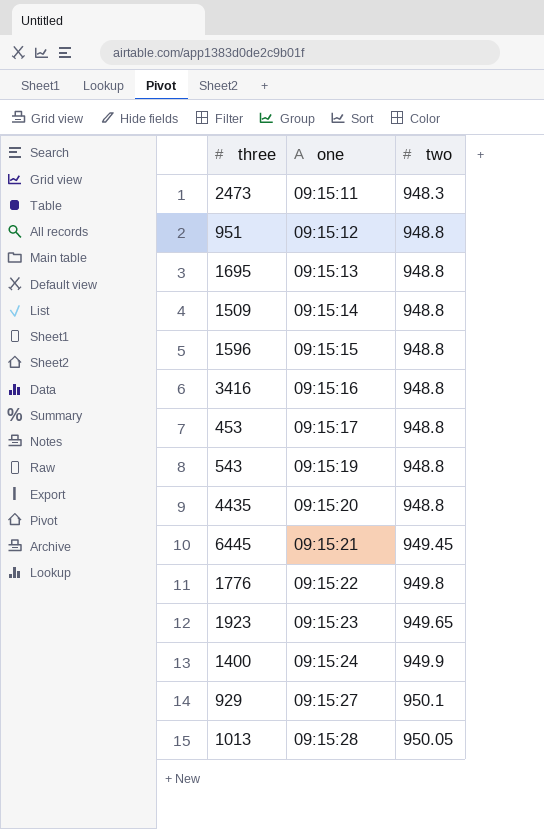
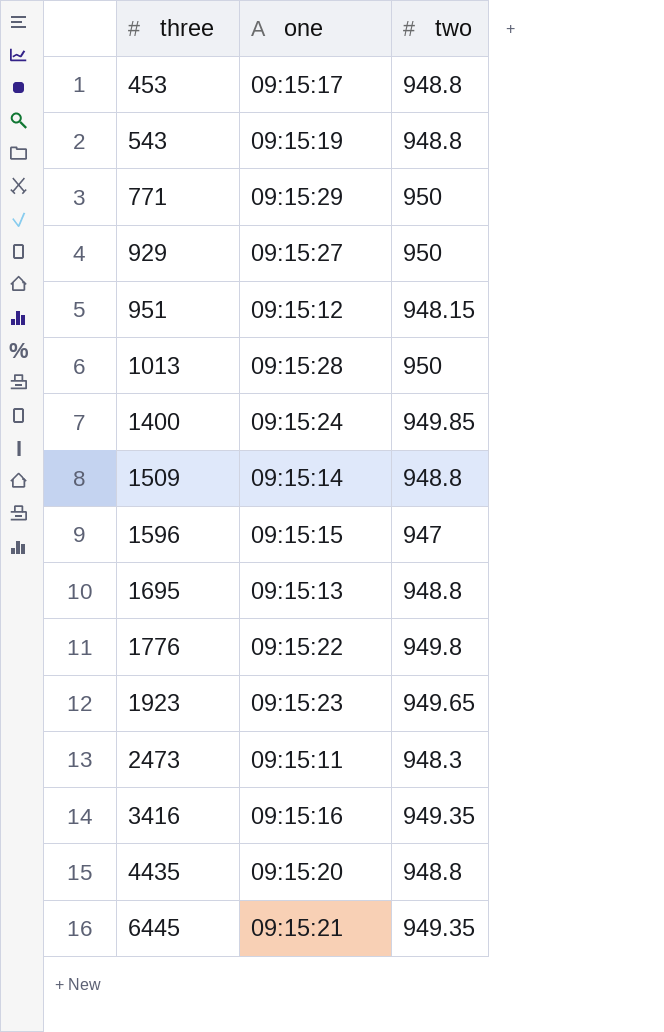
row order: one ascending -> three ascending
row 771: none -> 09:15:29 | 950
929 | two: 950.1 -> 950
951 | two: 948.8 -> 948.15
1013 | two: 950.05 -> 950
1400 | two: 949.9 -> 949.85
1596 | two: 948.8 -> 947
3416 | two: 948.8 -> 949.35
6445 | two: 949.45 -> 949.35

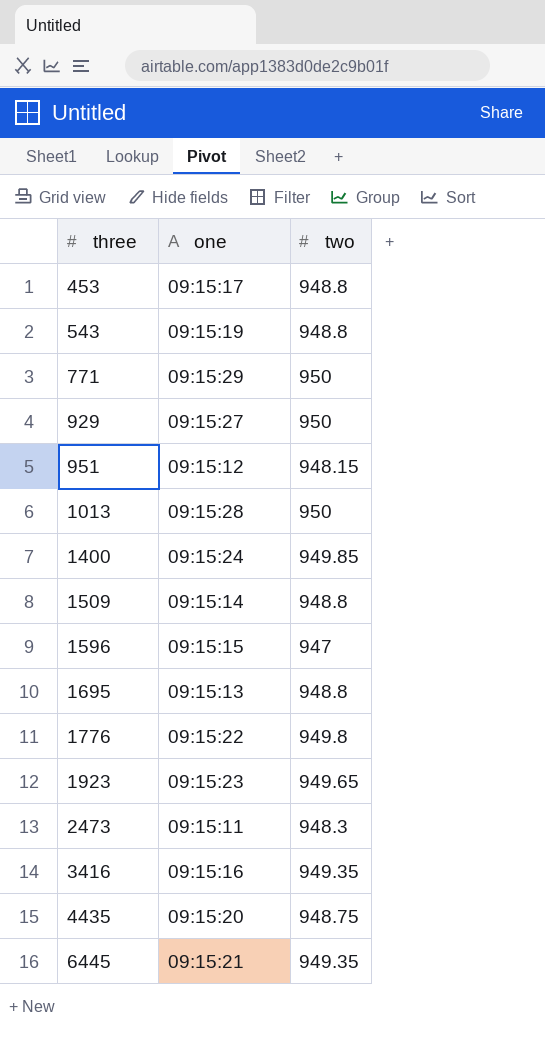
4435 | two: 948.8 -> 948.75

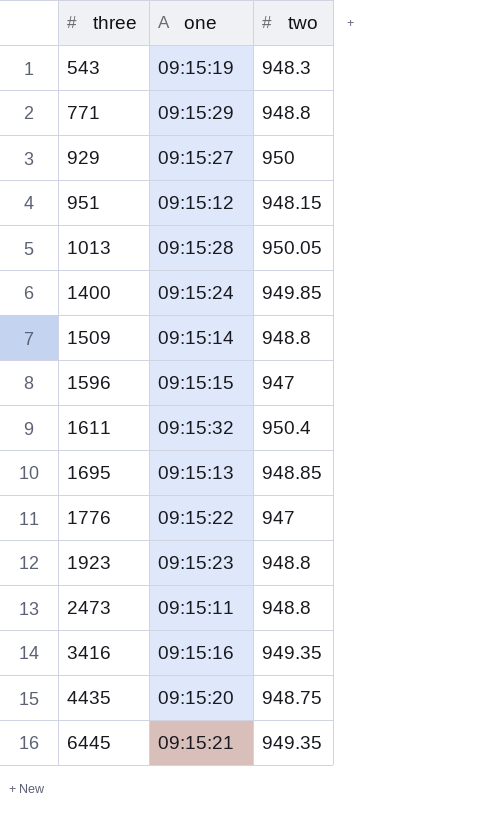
row 453: 09:15:17 | 948.8 -> none
543 | two: 948.8 -> 948.3
771 | two: 950 -> 948.8
1013 | two: 950 -> 950.05
row 1611: none -> 09:15:32 | 950.4
1695 | two: 948.8 -> 948.85
1776 | two: 949.8 -> 947
1923 | two: 949.65 -> 948.8
2473 | two: 948.3 -> 948.8

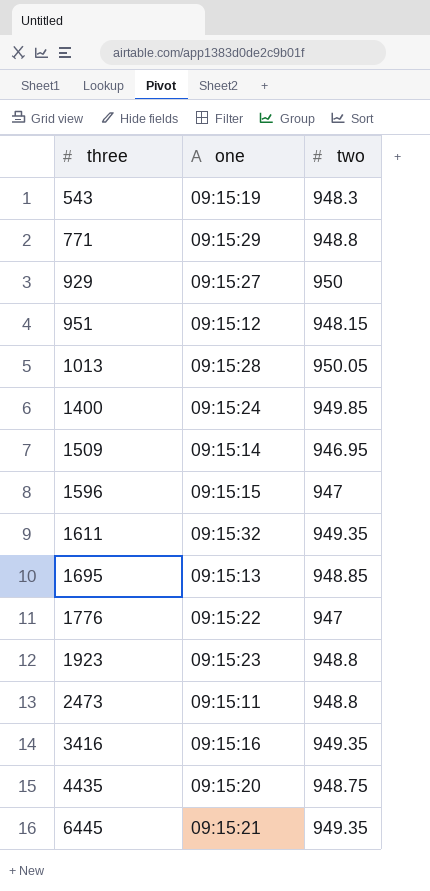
1509 | two: 948.8 -> 946.95
1611 | two: 950.4 -> 949.35

